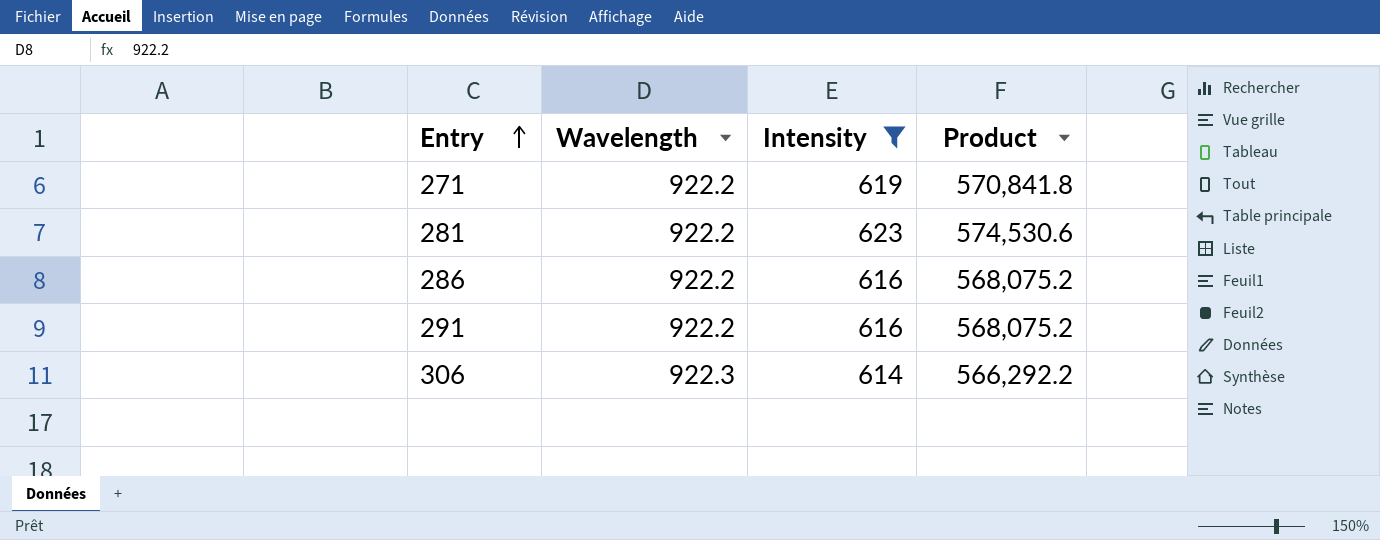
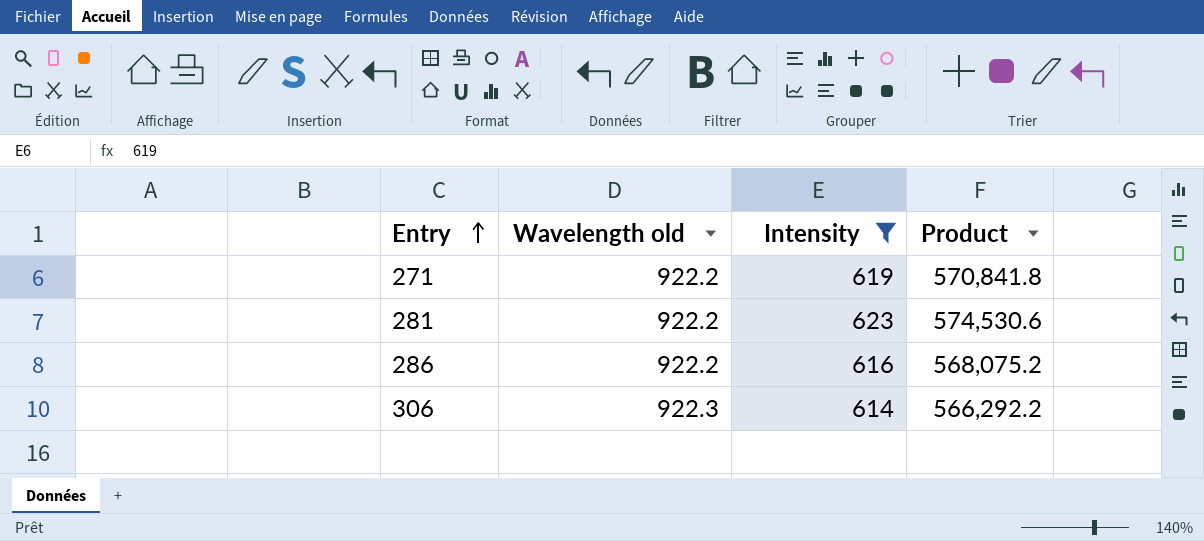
column name: Wavelength -> Wavelength old
row 291: 922.2 | 616 | 568,075.2 -> none

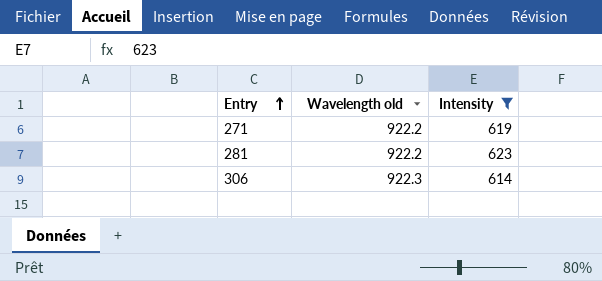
column Product | formula: [Wavelength old] * [Intensity] -> none
row 286: 922.2 | 616 | 568,075.2 -> none

